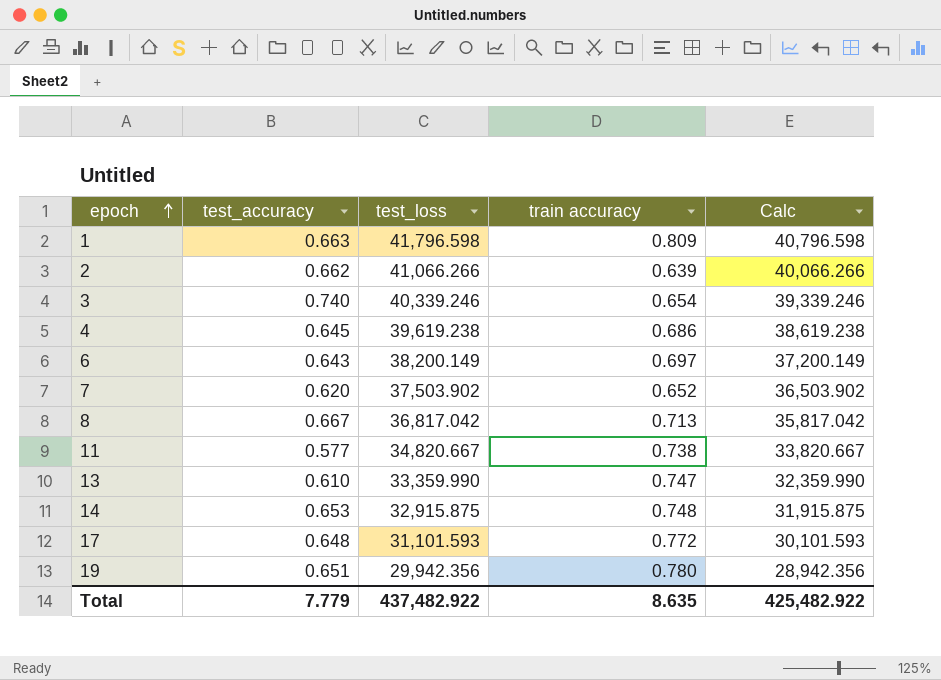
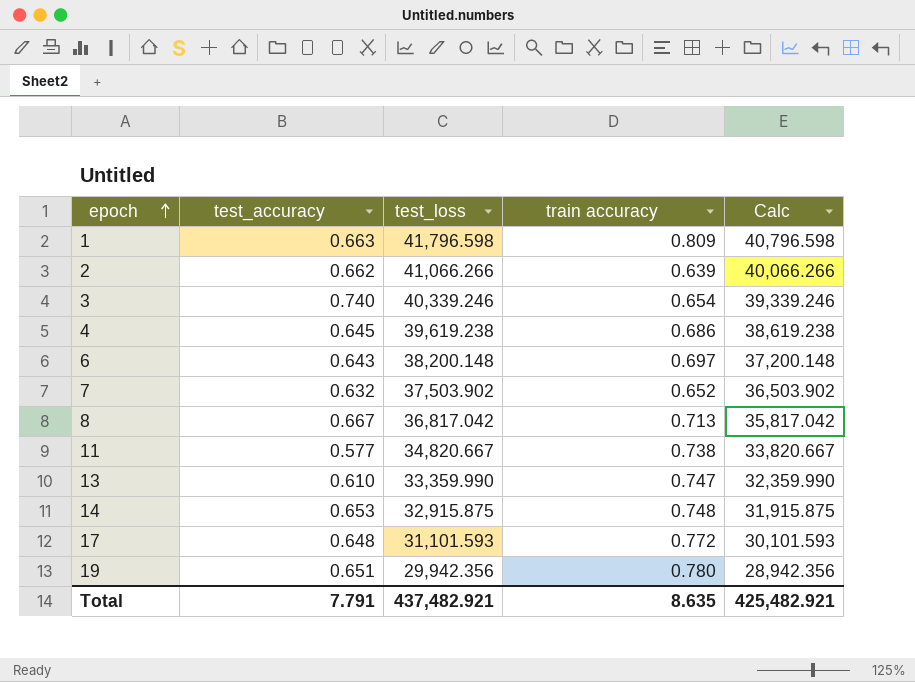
6 | test_loss: 38,200.149 -> 38,200.148
6 | Calc: 37,200.149 -> 37,200.148
7 | test_accuracy: 0.620 -> 0.632
Total | test_accuracy: 7.779 -> 7.791
Total | test_loss: 437,482.922 -> 437,482.921
Total | Calc: 425,482.922 -> 425,482.921

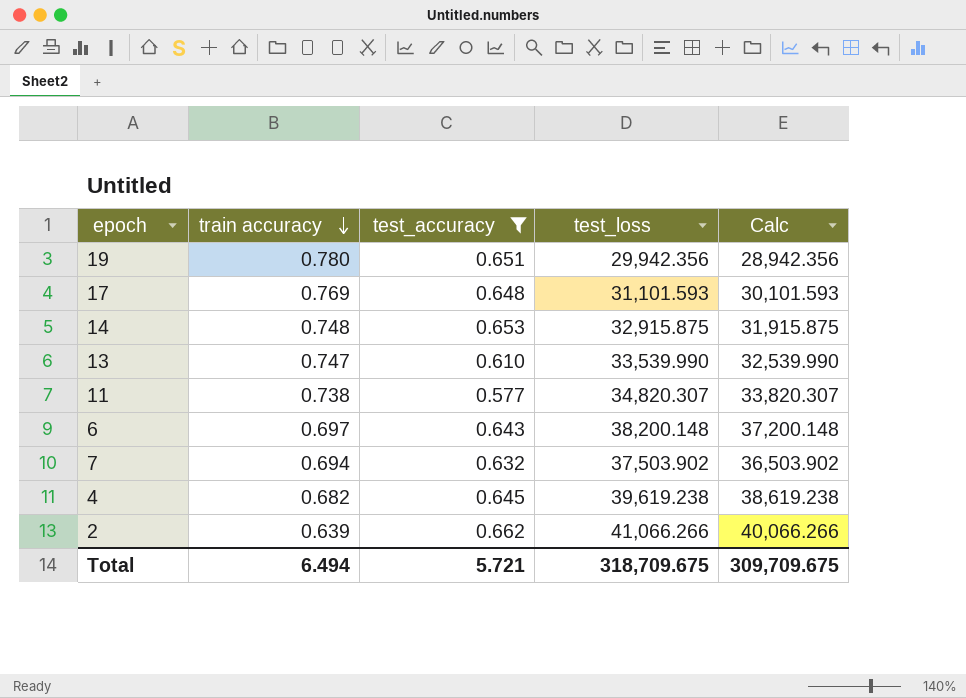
filter: none -> test_accuracy <= 0.662
row order: epoch ascending -> train accuracy descending
column train accuracy | position: 4 -> 2
17 | train accuracy: 0.772 -> 0.769
13 | test_loss: 33,359.990 -> 33,539.990
13 | Calc: 32,359.990 -> 32,539.990
11 | test_loss: 34,820.667 -> 34,820.307
11 | Calc: 33,820.667 -> 33,820.307
7 | train accuracy: 0.652 -> 0.694
4 | train accuracy: 0.686 -> 0.682
Total | train accuracy: 8.635 -> 6.494
Total | test_accuracy: 7.791 -> 5.721
Total | test_loss: 437,482.921 -> 318,709.675
Total | Calc: 425,482.921 -> 309,709.675

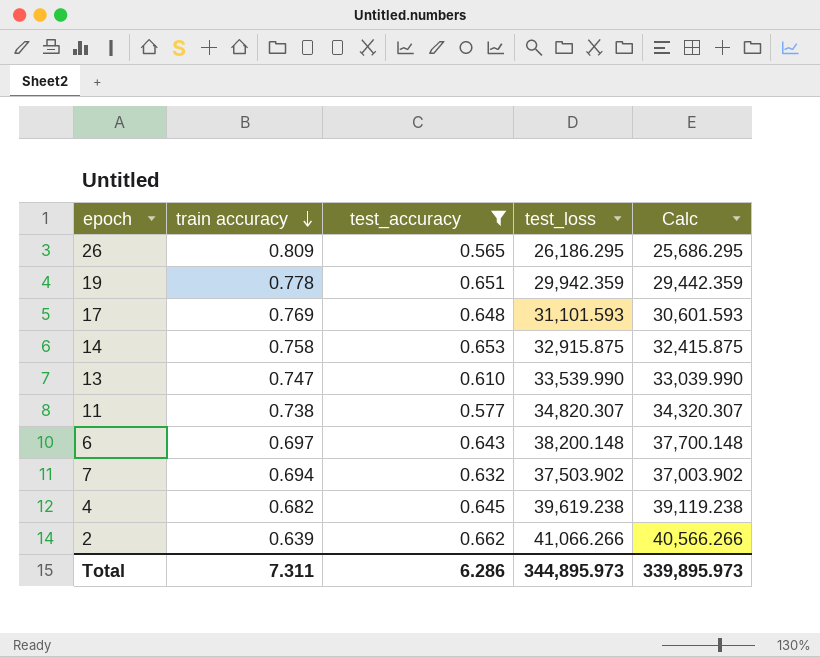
column Calc | formula: [test_loss] - 1000 -> [test_loss] - 500
row 26: none -> 0.809 | 0.565 | 26,186.295 | 25,686.295
19 | train accuracy: 0.780 -> 0.778
19 | test_loss: 29,942.356 -> 29,942.359
14 | train accuracy: 0.748 -> 0.758
Total | train accuracy: 6.494 -> 7.311
Total | test_accuracy: 5.721 -> 6.286
Total | test_loss: 318,709.675 -> 344,895.973
Total | Calc: 309,709.675 -> 339,895.973

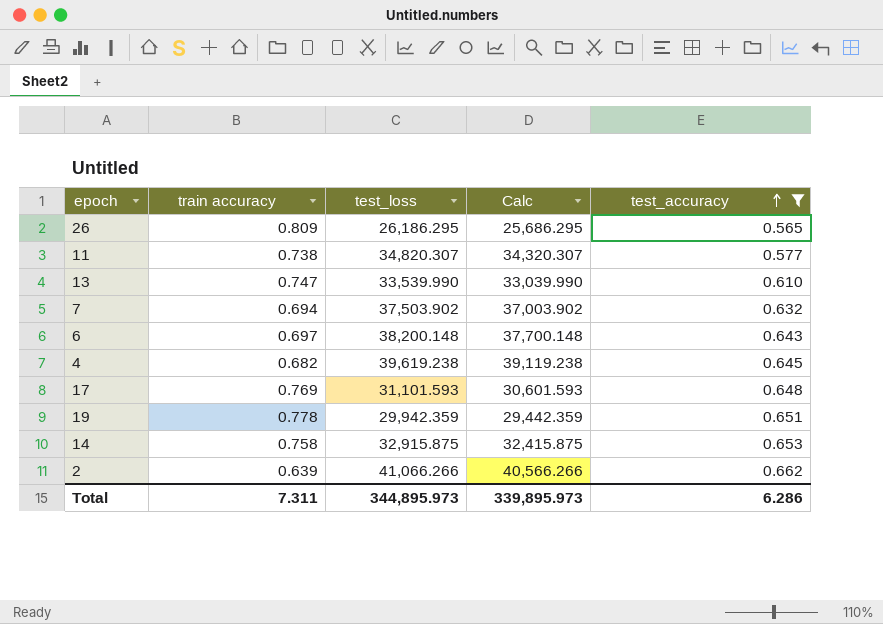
row order: train accuracy descending -> test_accuracy ascending
column test_accuracy | position: 3 -> 5

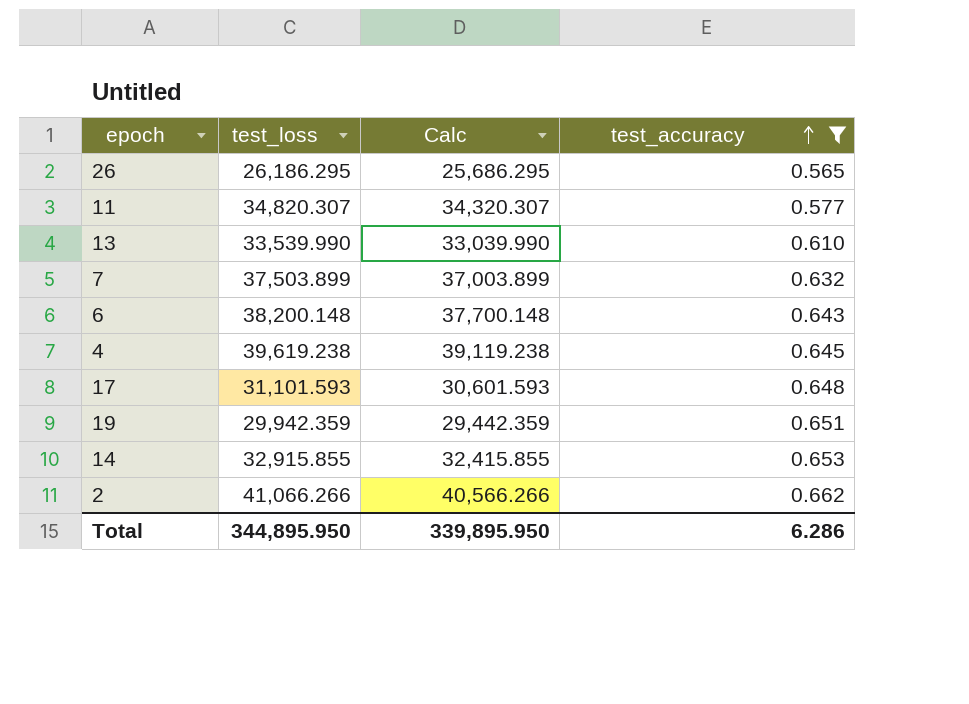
column train accuracy | position: 2 -> none
7 | test_loss: 37,503.902 -> 37,503.899
7 | Calc: 37,003.902 -> 37,003.899
14 | test_loss: 32,915.875 -> 32,915.855
14 | Calc: 32,415.875 -> 32,415.855
Total | test_loss: 344,895.973 -> 344,895.950
Total | Calc: 339,895.973 -> 339,895.950

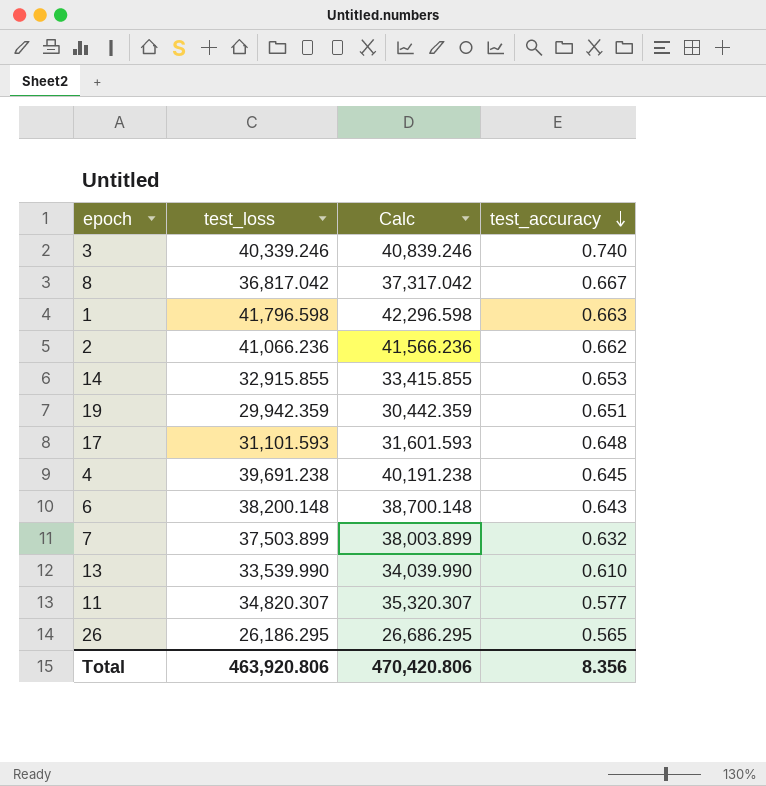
filter: test_accuracy <= 0.662 -> none
row order: test_accuracy ascending -> test_accuracy descending
column Calc | formula: [test_loss] - 500 -> [test_loss] + 500
2 | test_loss: 41,066.266 -> 41,066.236
4 | test_loss: 39,619.238 -> 39,691.238
Total | test_loss: 344,895.950 -> 463,920.806
Total | Calc: 339,895.950 -> 470,420.806
Total | test_accuracy: 6.286 -> 8.356

